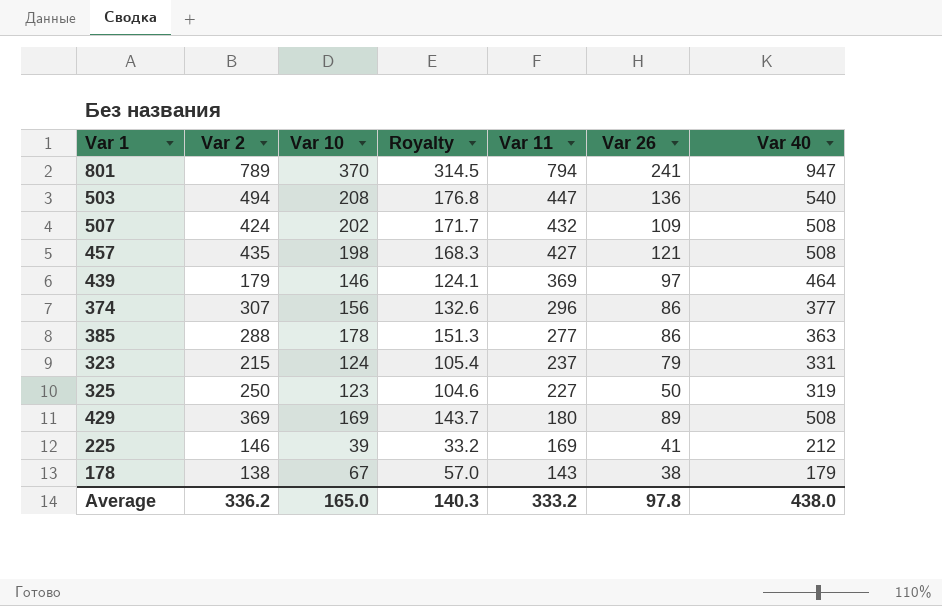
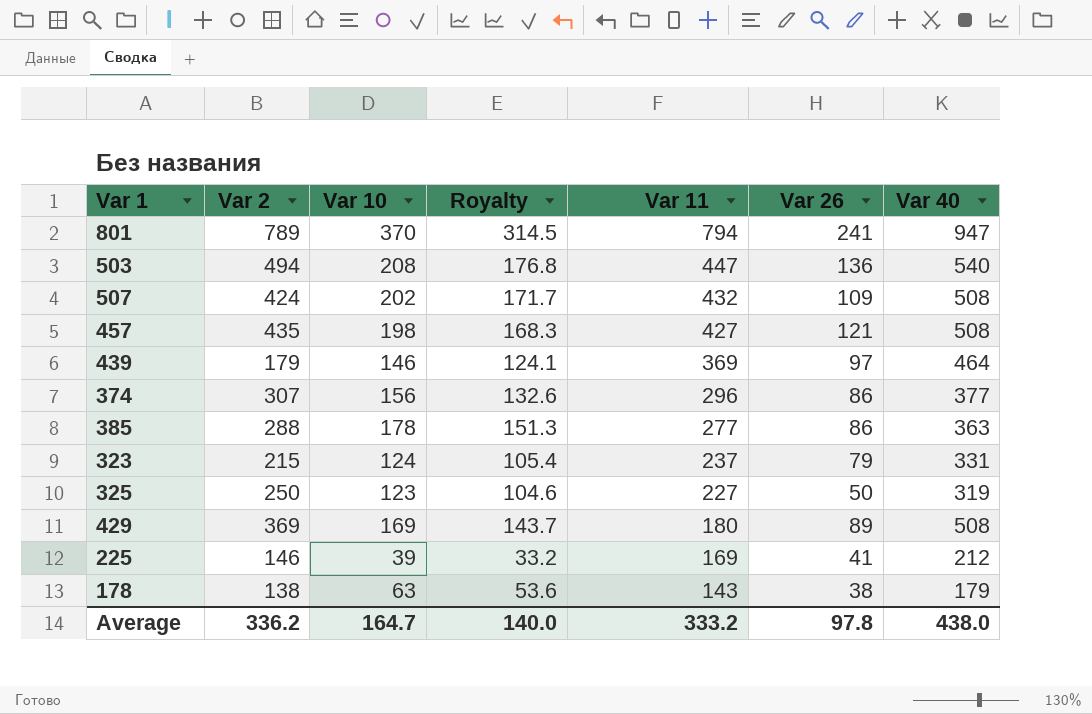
178 | Var 10: 67 -> 63
178 | Royalty: 57.0 -> 53.6
Average | Var 10: 165.0 -> 164.7
Average | Royalty: 140.3 -> 140.0

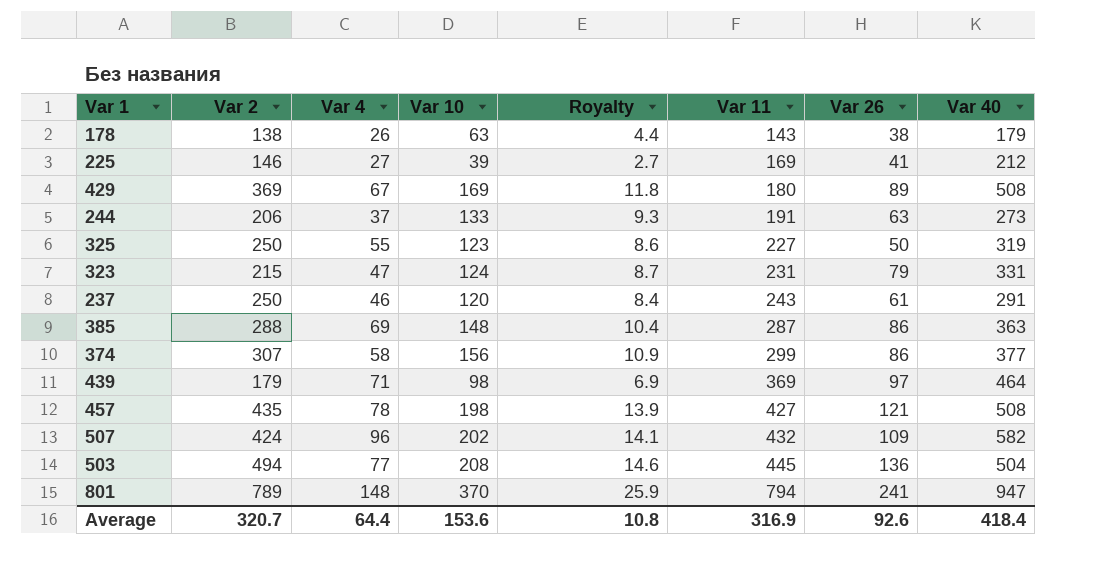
row order: Var 11 descending -> Var 11 ascending
column Var 4 | position: none -> 3
column Royalty | formula: [Var 10] * 0.85 -> [Var 10] * 0.07
row 244: none -> 206 | 37 | 133 | 9.3 | 191 | 63 | 273
323 | Var 11: 237 -> 231
row 237: none -> 250 | 46 | 120 | 8.4 | 243 | 61 | 291
385 | Var 10: 178 -> 148
385 | Var 11: 277 -> 287
374 | Var 11: 296 -> 299
439 | Var 10: 146 -> 98
507 | Var 40: 508 -> 582
503 | Var 11: 447 -> 445
503 | Var 40: 540 -> 504
Average | Var 2: 336.2 -> 320.7
Average | Var 10: 164.7 -> 153.6
Average | Royalty: 140.0 -> 10.8
Average | Var 11: 333.2 -> 316.9
Average | Var 26: 97.8 -> 92.6
Average | Var 40: 438.0 -> 418.4

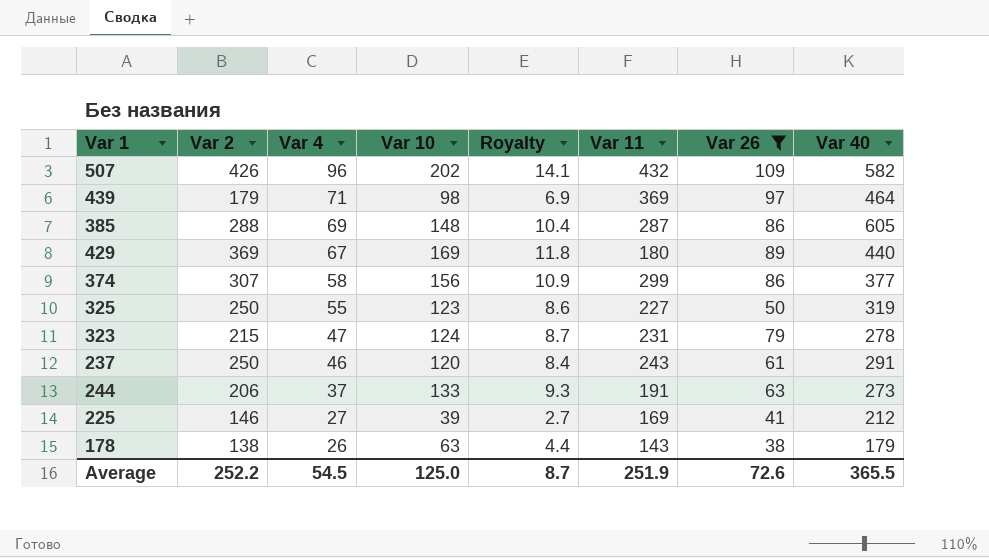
filter: none -> Var 26 <= 109
row order: Var 11 ascending -> Var 4 descending
507 | Var 2: 424 -> 426
385 | Var 40: 363 -> 605
429 | Var 40: 508 -> 440
323 | Var 40: 331 -> 278
Average | Var 2: 320.7 -> 252.2
Average | Var 4: 64.4 -> 54.5
Average | Var 10: 153.6 -> 125.0
Average | Royalty: 10.8 -> 8.7
Average | Var 11: 316.9 -> 251.9
Average | Var 26: 92.6 -> 72.6
Average | Var 40: 418.4 -> 365.5

